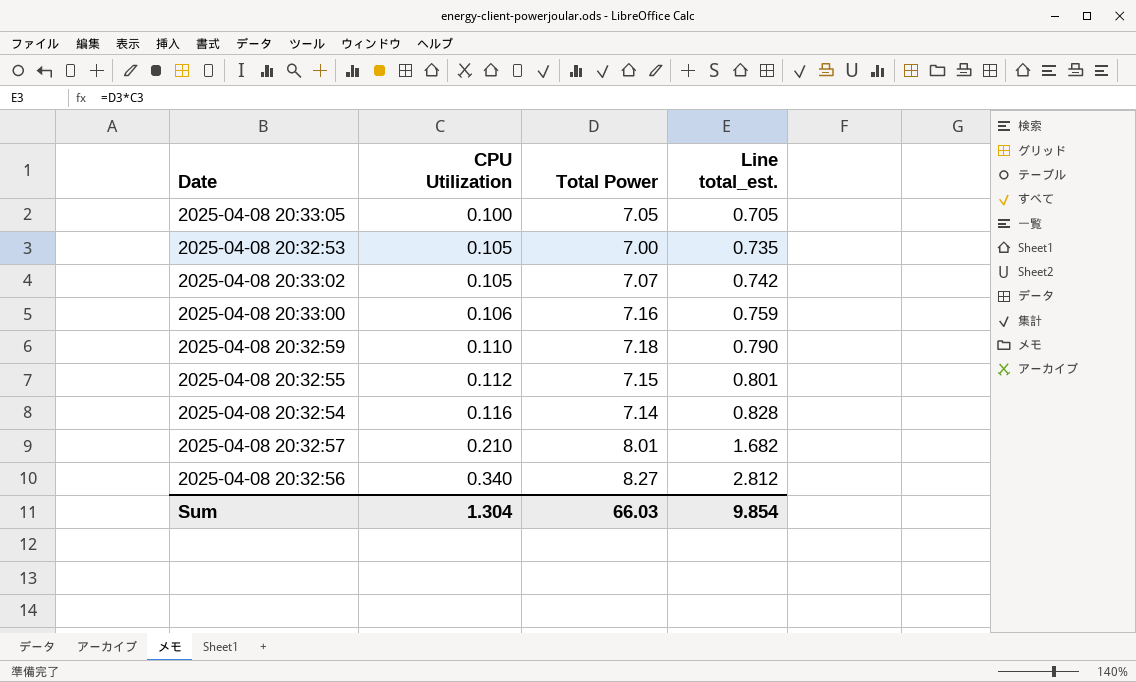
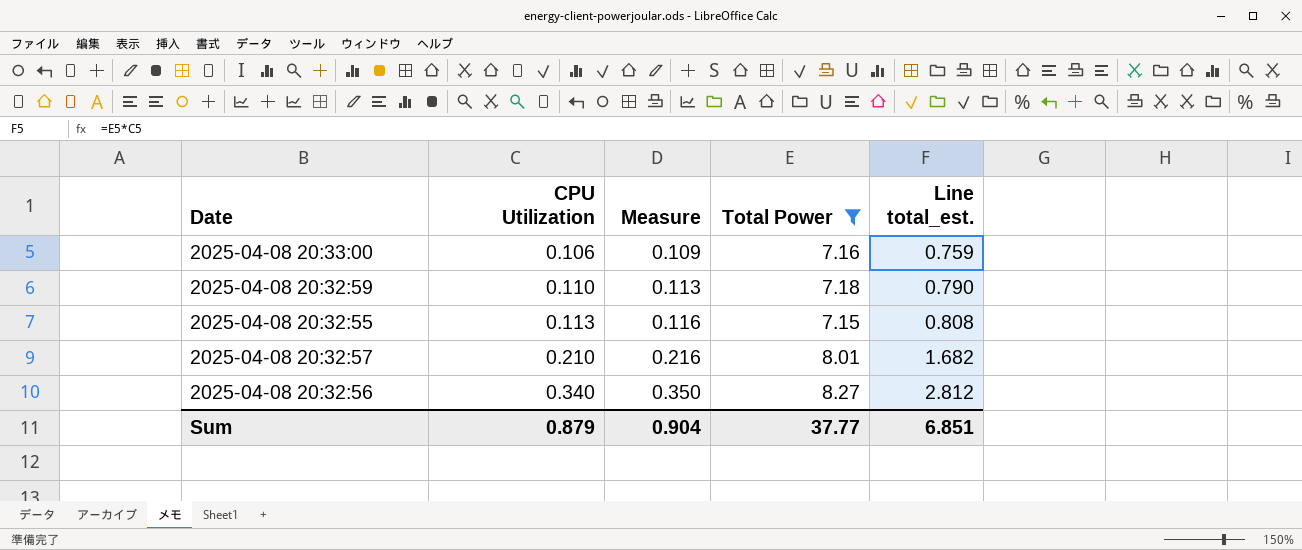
filter: none -> Total Power >= 7.15
column Measure | formula: none -> [CPU Utilization] * 1.03
2025-04-08 20:32:55 | CPU Utilization: 0.112 -> 0.113
2025-04-08 20:32:55 | Line total_est.: 0.801 -> 0.808
Sum | CPU Utilization: 1.304 -> 0.879
Sum | Total Power: 66.03 -> 37.77
Sum | Line total_est.: 9.854 -> 6.851

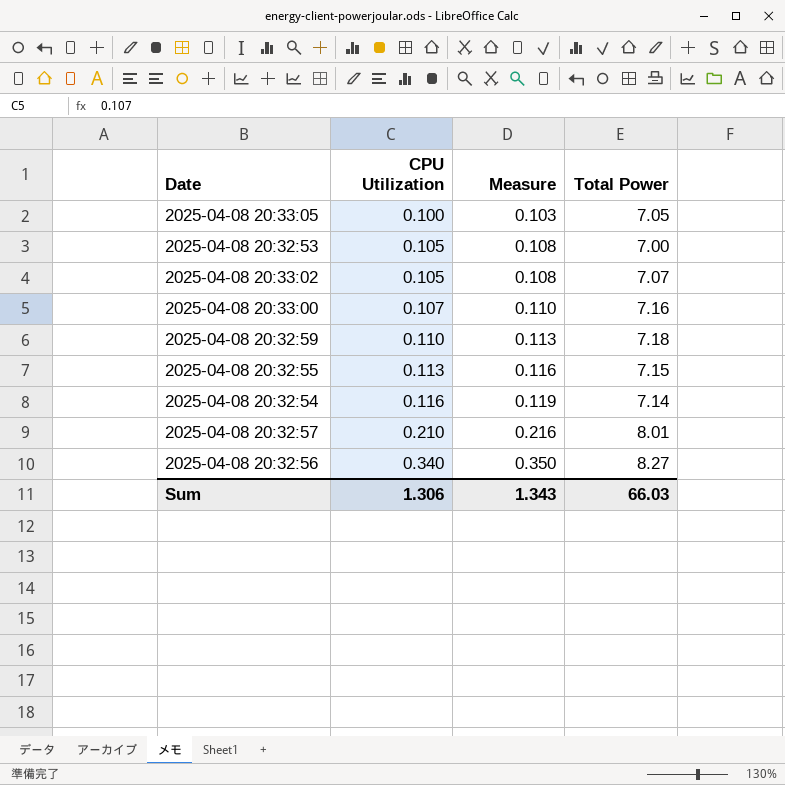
filter: Total Power >= 7.15 -> none
column Line total_est. | formula: [CPU Utilization] * [Total Power] -> none
2025-04-08 20:33:00 | CPU Utilization: 0.106 -> 0.107
2025-04-08 20:33:00 | Measure: 0.109 -> 0.110
Sum | CPU Utilization: 0.879 -> 1.306
Sum | Measure: 0.904 -> 1.343
Sum | Total Power: 37.77 -> 66.03

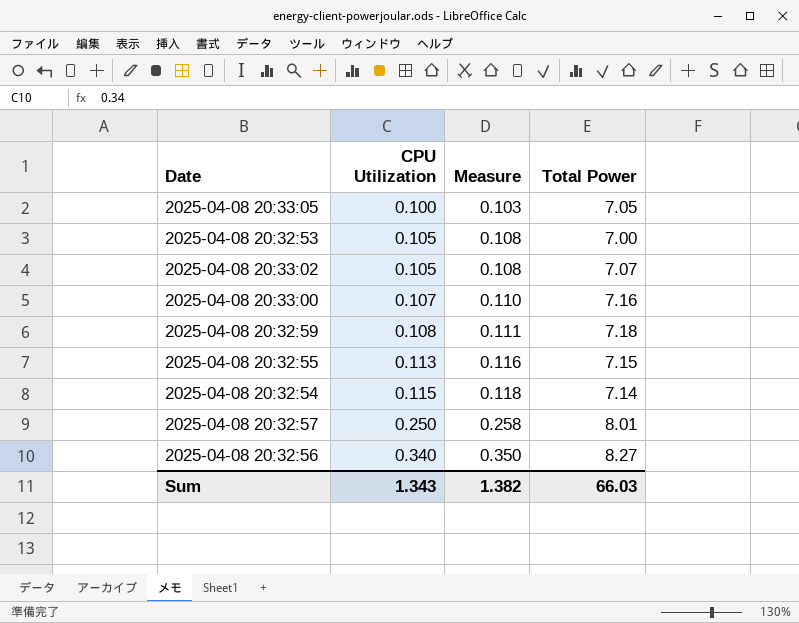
2025-04-08 20:32:59 | CPU Utilization: 0.110 -> 0.108
2025-04-08 20:32:59 | Measure: 0.113 -> 0.111
2025-04-08 20:32:54 | CPU Utilization: 0.116 -> 0.115
2025-04-08 20:32:54 | Measure: 0.119 -> 0.118
2025-04-08 20:32:57 | CPU Utilization: 0.210 -> 0.250
2025-04-08 20:32:57 | Measure: 0.216 -> 0.258
Sum | CPU Utilization: 1.306 -> 1.343
Sum | Measure: 1.343 -> 1.382

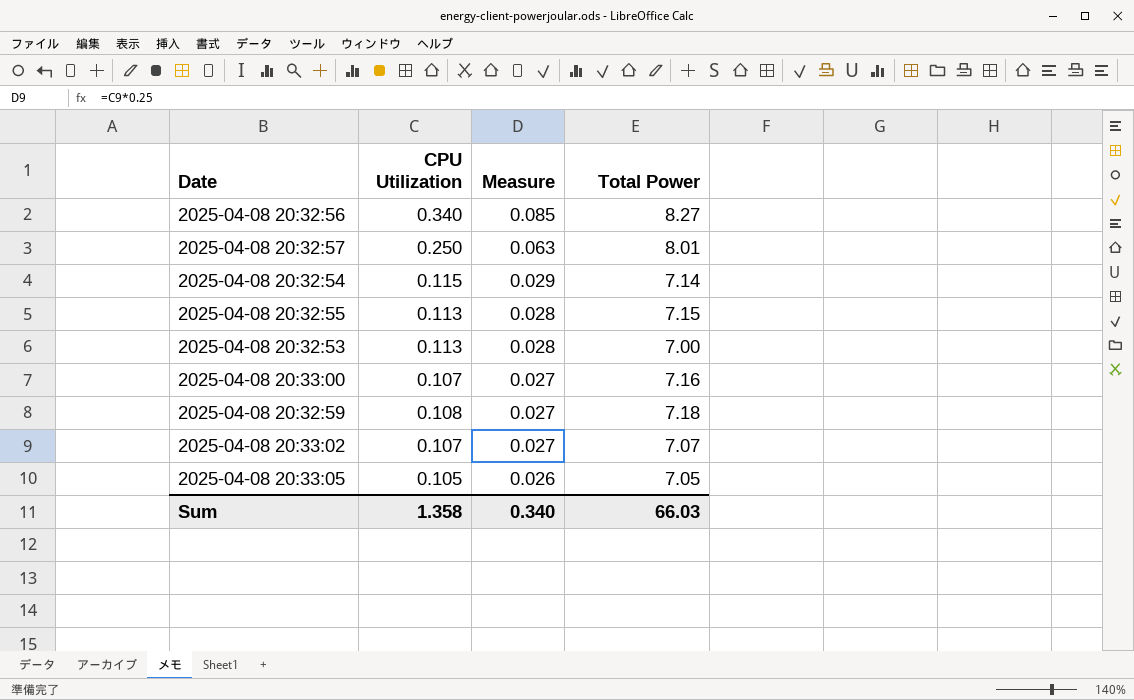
row order: CPU Utilization ascending -> Measure descending
column Measure | formula: [CPU Utilization] * 1.03 -> [CPU Utilization] * 0.25
2025-04-08 20:32:53 | CPU Utilization: 0.105 -> 0.113
2025-04-08 20:33:02 | CPU Utilization: 0.105 -> 0.107
2025-04-08 20:33:05 | CPU Utilization: 0.100 -> 0.105
Sum | CPU Utilization: 1.343 -> 1.358
Sum | Measure: 1.382 -> 0.340

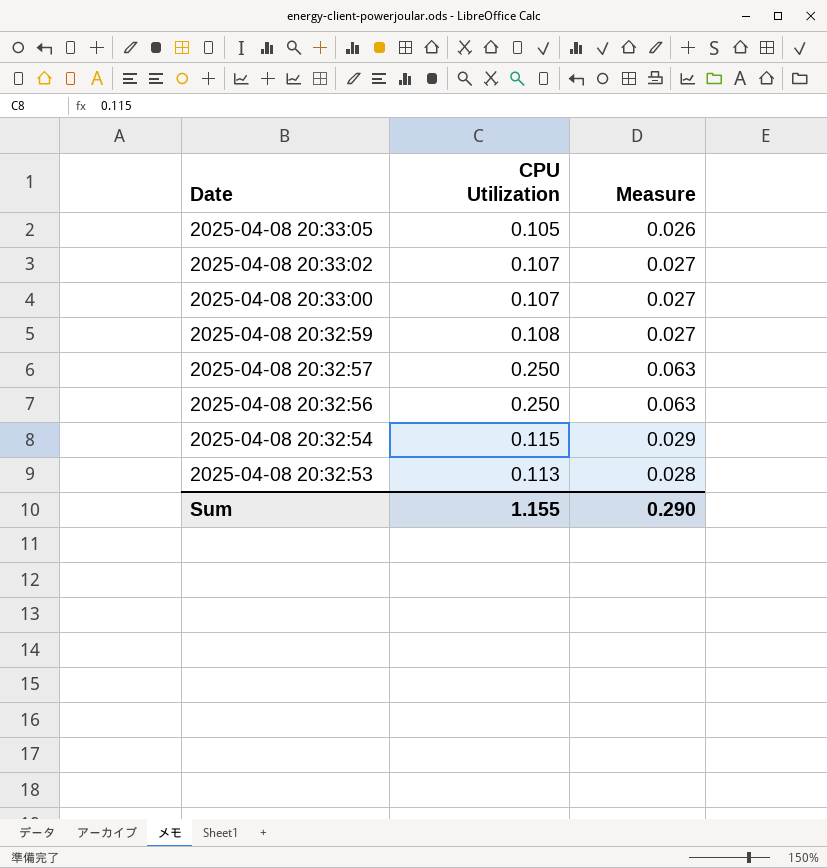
row order: Measure descending -> Date descending
column Total Power | position: 4 -> none
row 2025-04-08 20:32:55: 0.113 | 0.028 | 7.15 -> none
2025-04-08 20:32:56 | CPU Utilization: 0.340 -> 0.250
2025-04-08 20:32:56 | Measure: 0.085 -> 0.063
Sum | CPU Utilization: 1.358 -> 1.155
Sum | Measure: 0.340 -> 0.290

